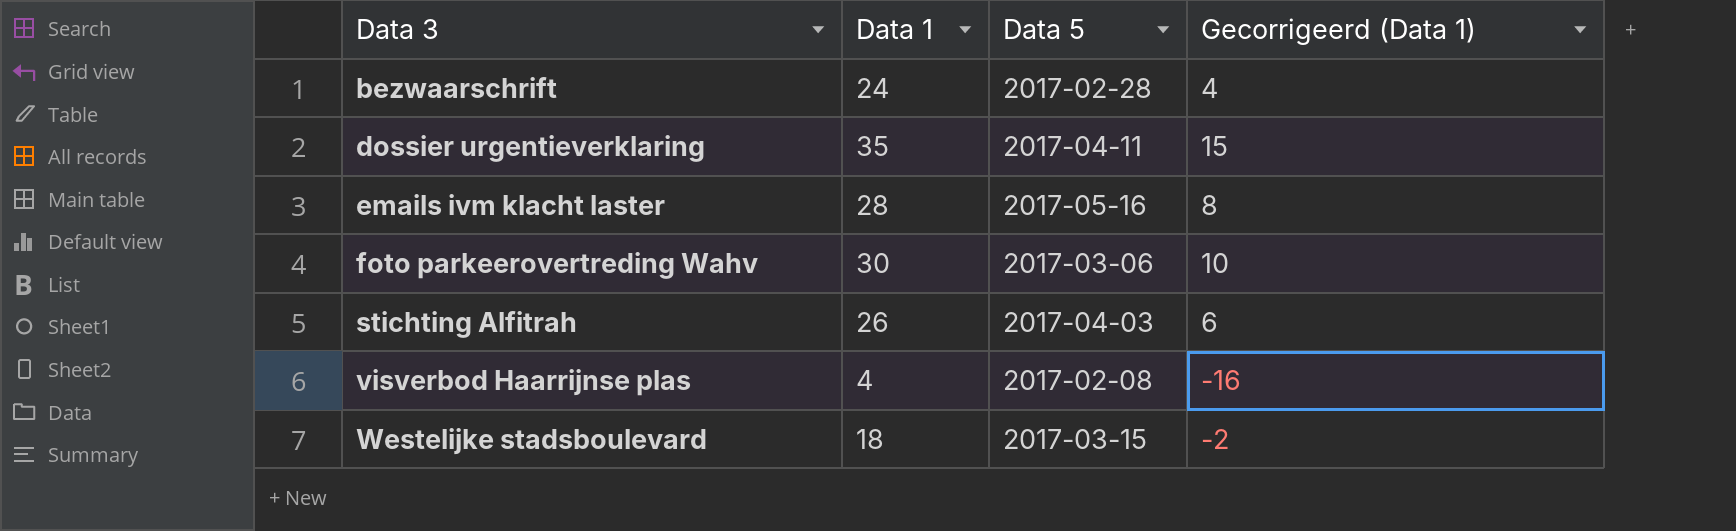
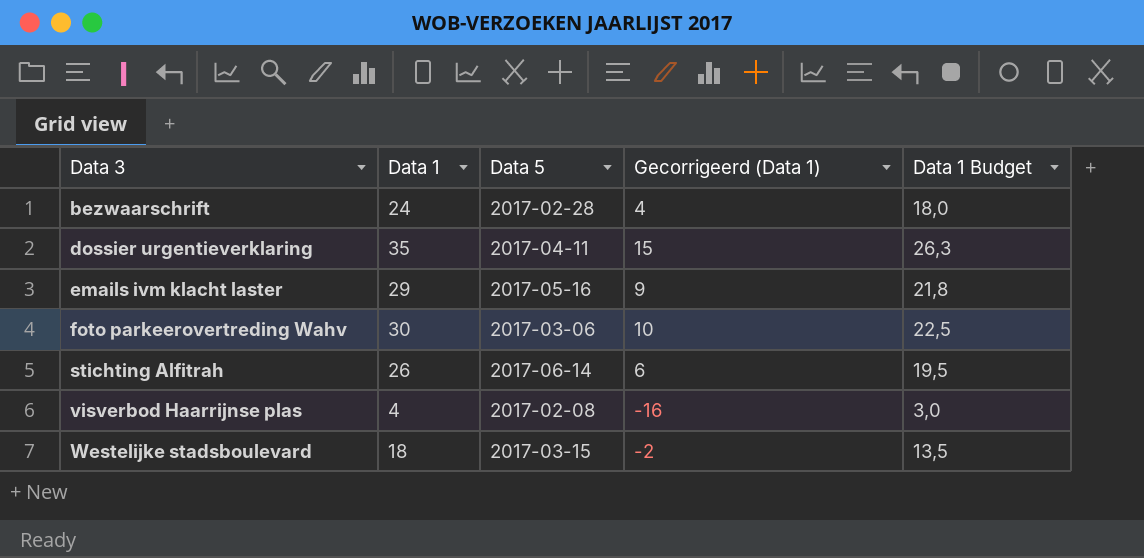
column Data 1 Budget | formula: none -> [Data 1] * 0,75
emails ivm klacht laster | Data 1: 28 -> 29
emails ivm klacht laster | Gecorrigeerd (Data 1): 8 -> 9
stichting Alfitrah | Data 5: 2017-04-03 -> 2017-06-14

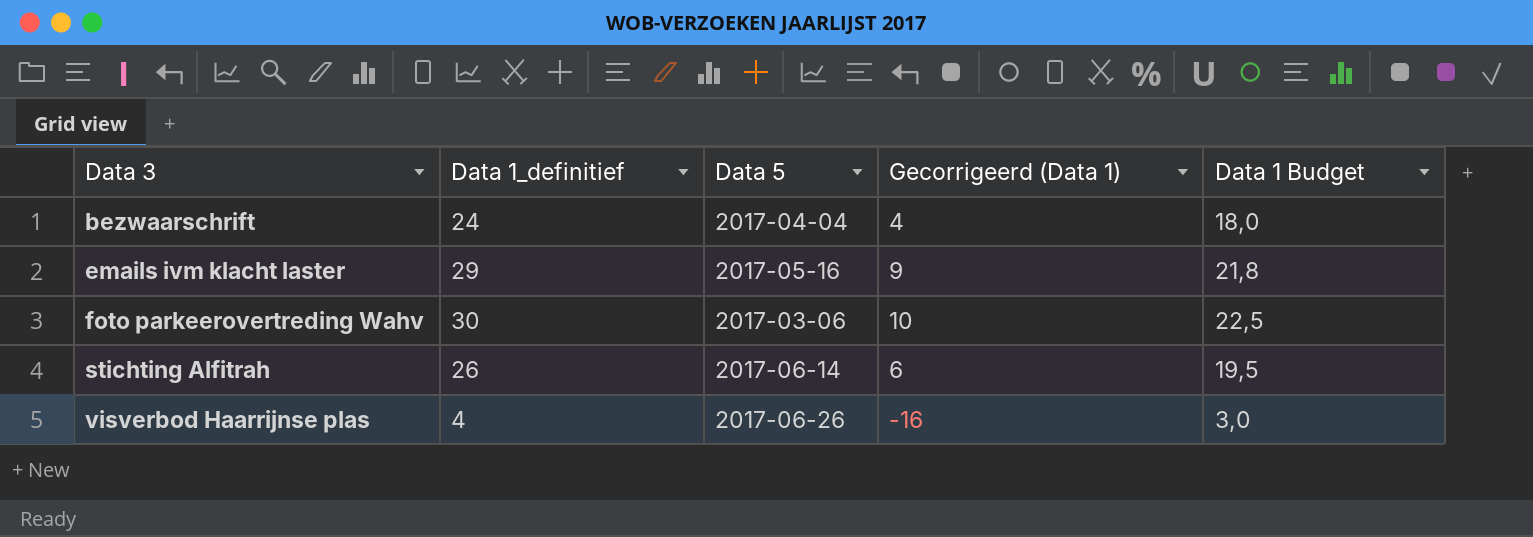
column name: Data 1 -> Data 1_definitief
row dossier urgentieverklaring: 35 | 2017-04-11 | 15 | 26,3 -> none
row Westelijke stadsboulevard: 18 | 2017-03-15 | -2 | 13,5 -> none
bezwaarschrift | Data 5: 2017-02-28 -> 2017-04-04
visverbod Haarrijnse plas | Data 5: 2017-02-08 -> 2017-06-26

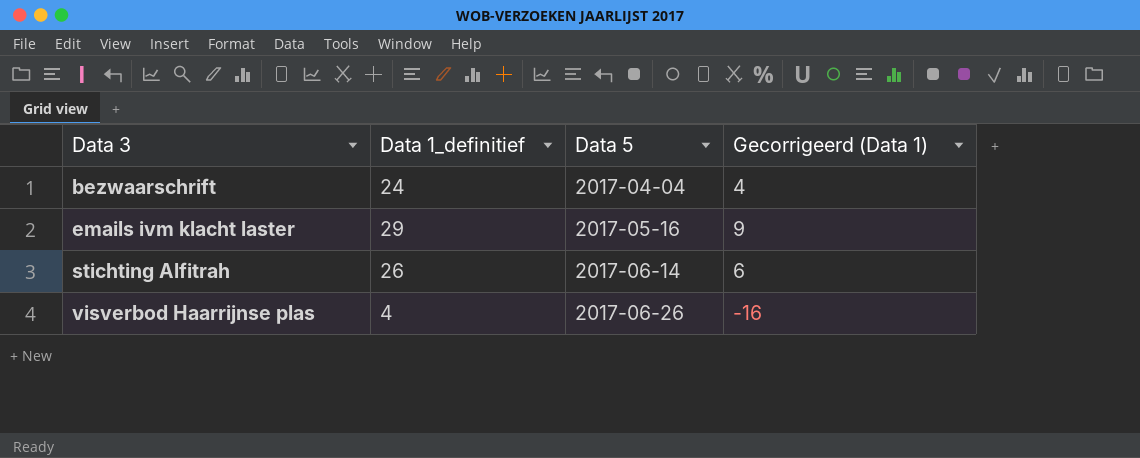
column Data 1 Budget | formula: [Data 1_definitief] * 0,75 -> none
row foto parkeerovertreding Wahv: 30 | 2017-03-06 | 10 | 22,5 -> none

